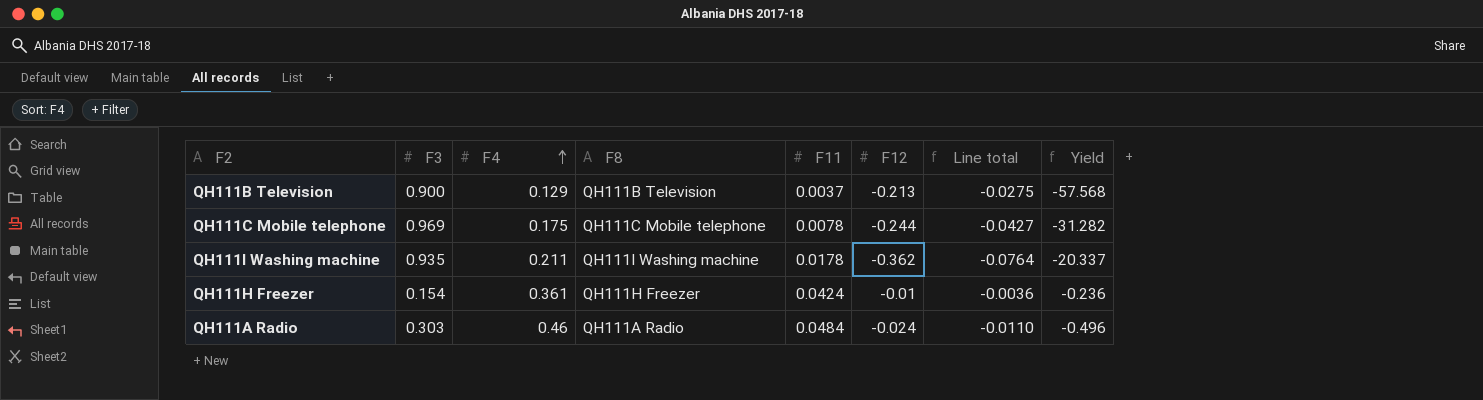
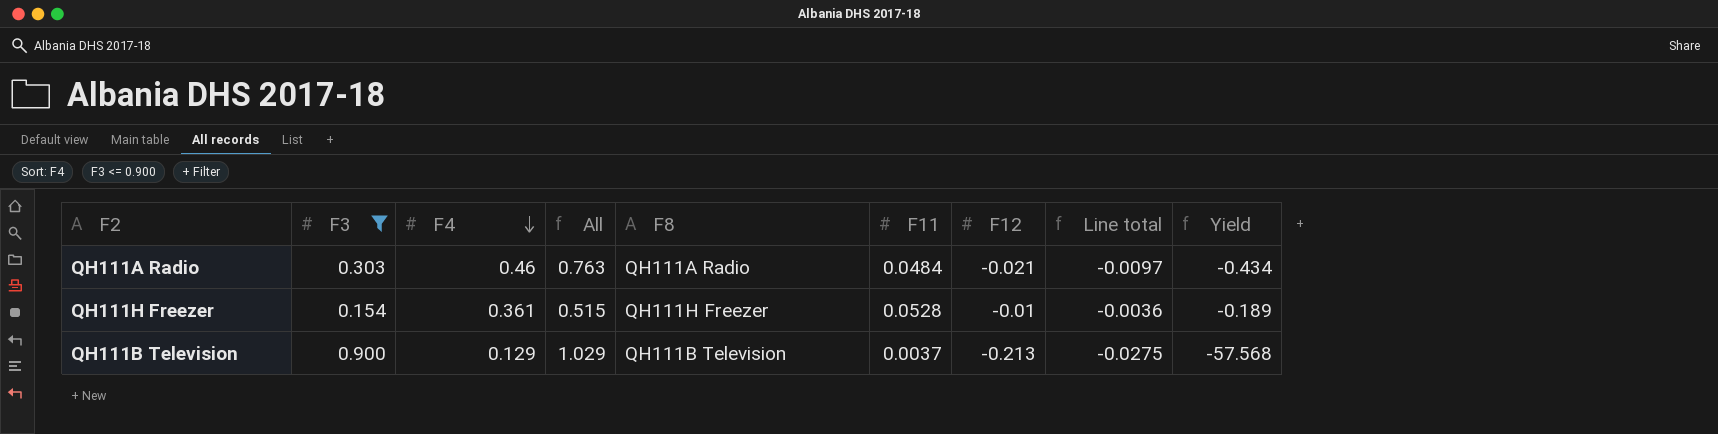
filter: none -> F3 <= 0.900
row order: F4 ascending -> F4 descending
column All | formula: none -> [F3] + [F4]
QH111A Radio | F12: -0.024 -> -0.021
QH111A Radio | Line total: -0.0110 -> -0.0097
QH111A Radio | Yield: -0.496 -> -0.434
QH111H Freezer | F11: 0.0424 -> 0.0528
QH111H Freezer | Yield: -0.236 -> -0.189

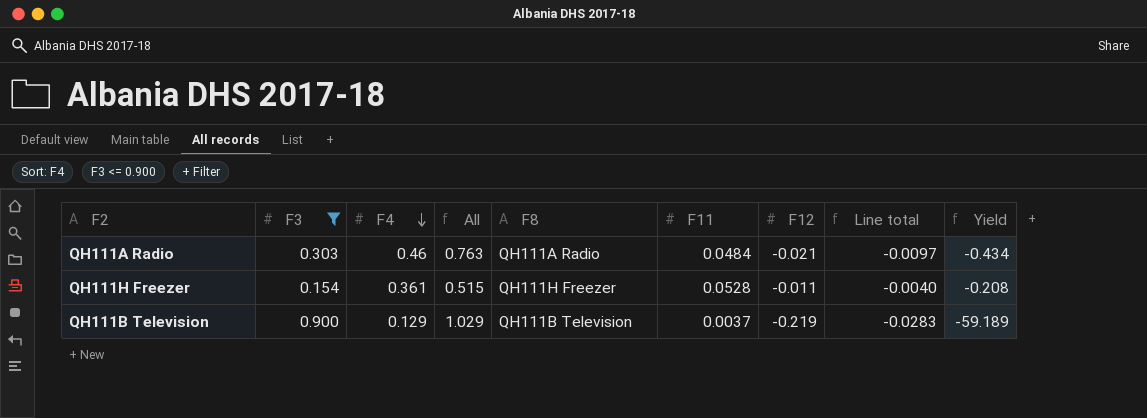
QH111H Freezer | F12: -0.01 -> -0.011
QH111H Freezer | Line total: -0.0036 -> -0.0040
QH111H Freezer | Yield: -0.189 -> -0.208
QH111B Television | F12: -0.213 -> -0.219
QH111B Television | Line total: -0.0275 -> -0.0283
QH111B Television | Yield: -57.568 -> -59.189

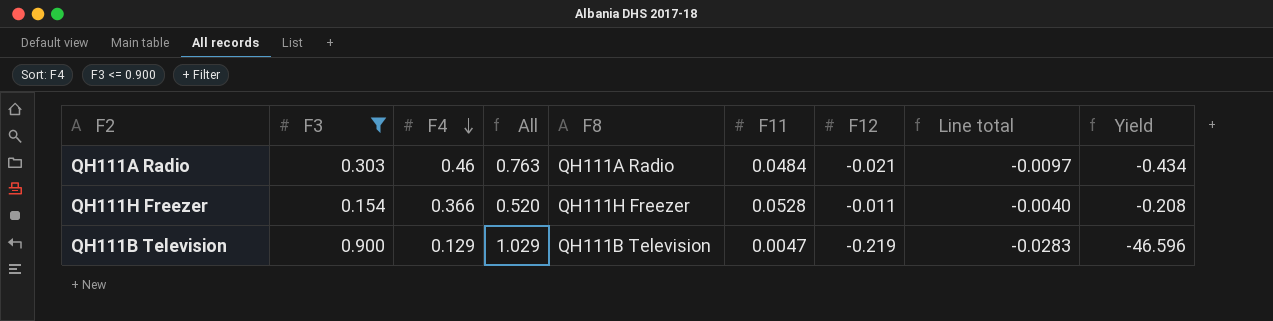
QH111H Freezer | F4: 0.361 -> 0.366
QH111H Freezer | All: 0.515 -> 0.520
QH111B Television | F11: 0.0037 -> 0.0047
QH111B Television | Yield: -59.189 -> -46.596

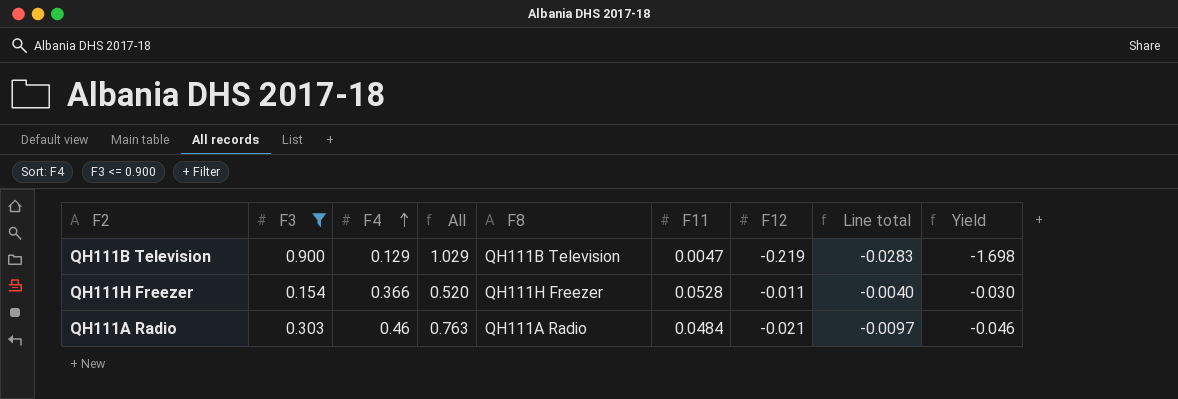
row order: F4 descending -> F4 ascending
column Yield | formula: [F12] / [F11] -> [F12] / [F4]

